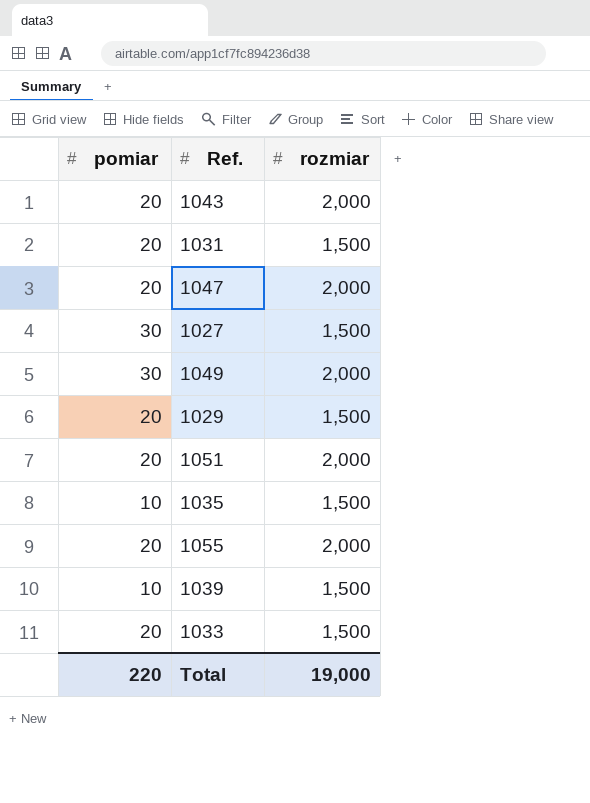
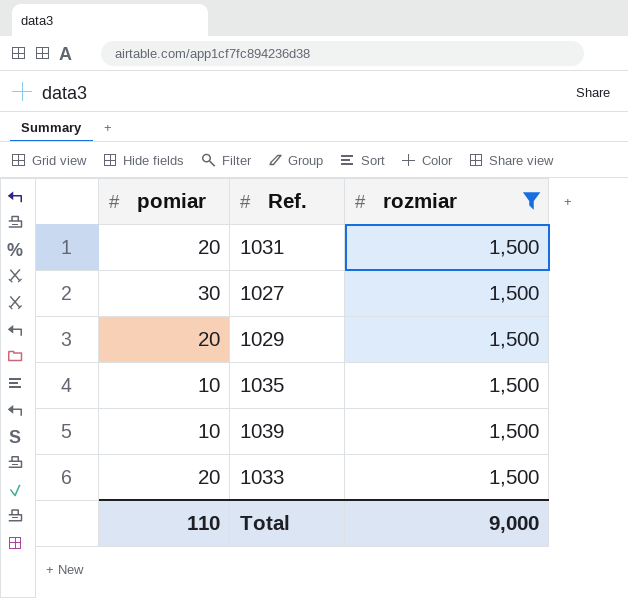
filter: none -> rozmiar = 1,500
Total | pomiar: 220 -> 110
Total | rozmiar: 19,000 -> 9,000

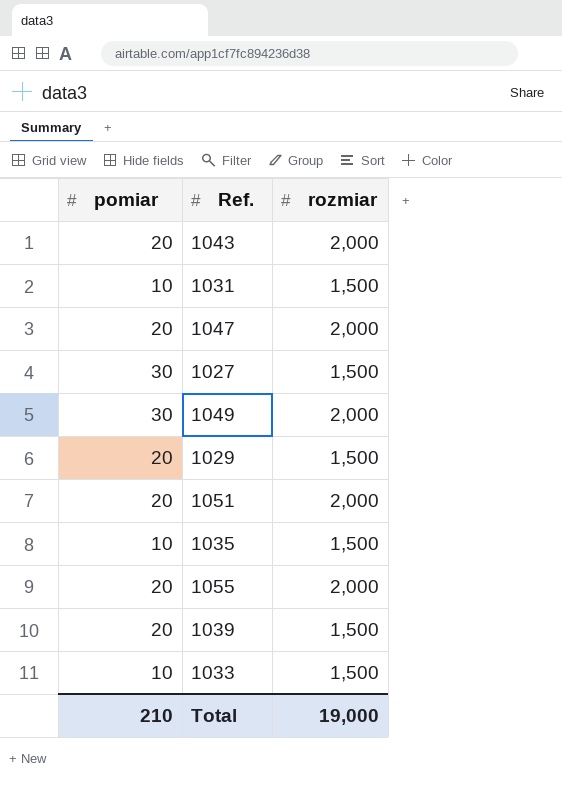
filter: rozmiar = 1,500 -> none
1031 | pomiar: 20 -> 10
1039 | pomiar: 10 -> 20
1033 | pomiar: 20 -> 10
Total | pomiar: 110 -> 210
Total | rozmiar: 9,000 -> 19,000

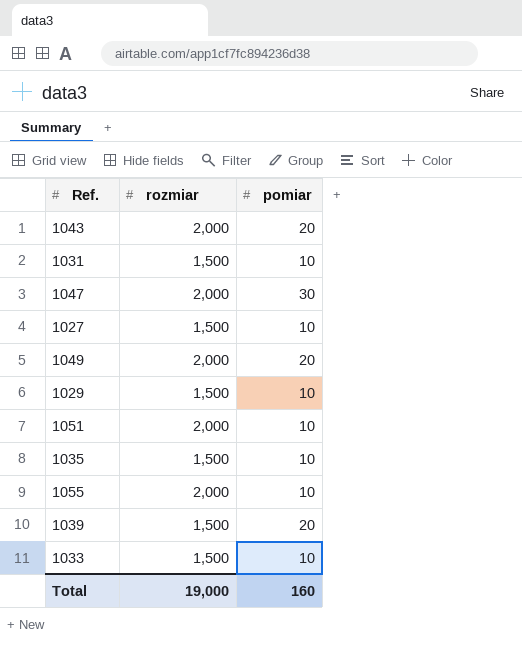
column pomiar | position: 1 -> 3
1047 | pomiar: 20 -> 30
1027 | pomiar: 30 -> 10
1049 | pomiar: 30 -> 20
1029 | pomiar: 20 -> 10
1051 | pomiar: 20 -> 10
1055 | pomiar: 20 -> 10
Total | pomiar: 210 -> 160

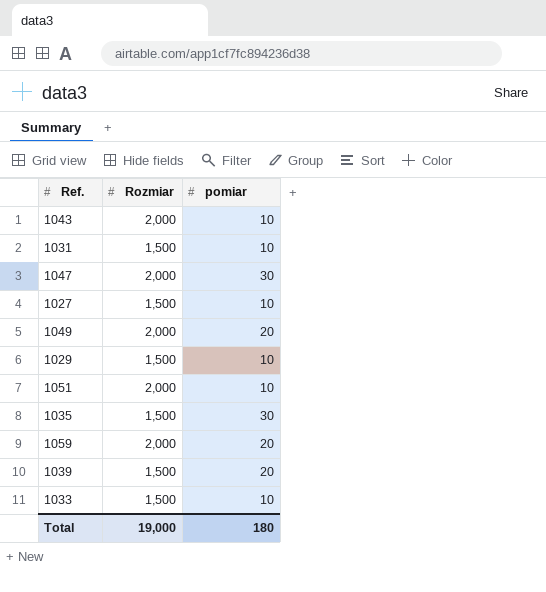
column name: rozmiar -> Rozmiar
row 1055: 2,000 | 10 -> none
1043 | pomiar: 20 -> 10
1035 | pomiar: 10 -> 30
row 1059: none -> 2,000 | 20
Total | pomiar: 160 -> 180

